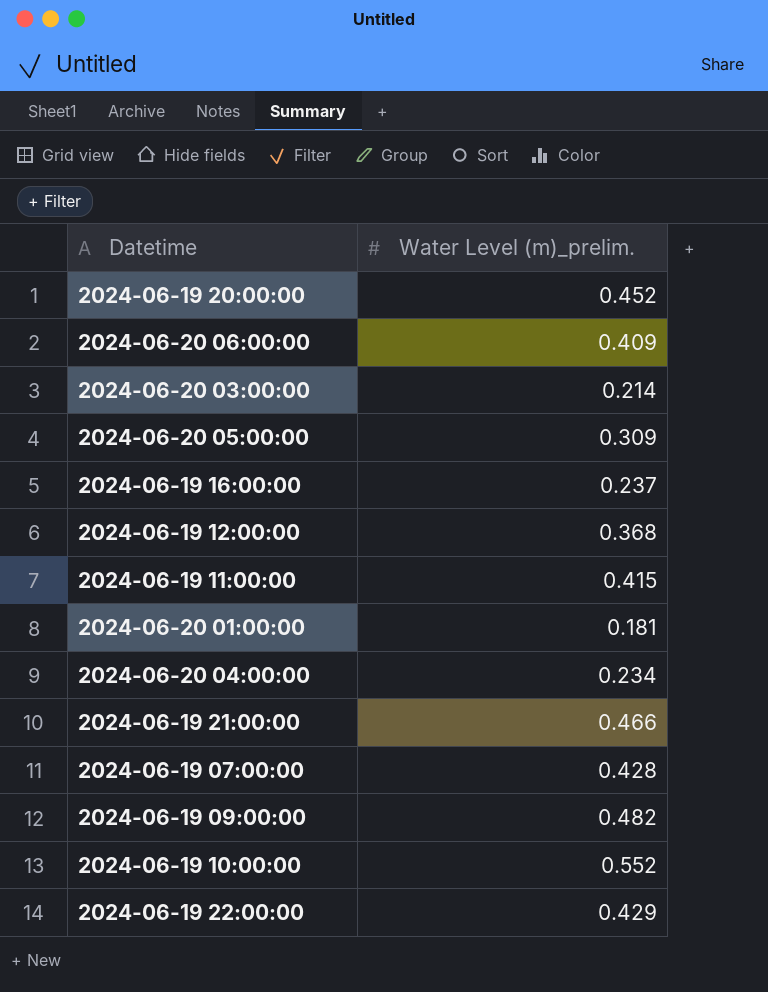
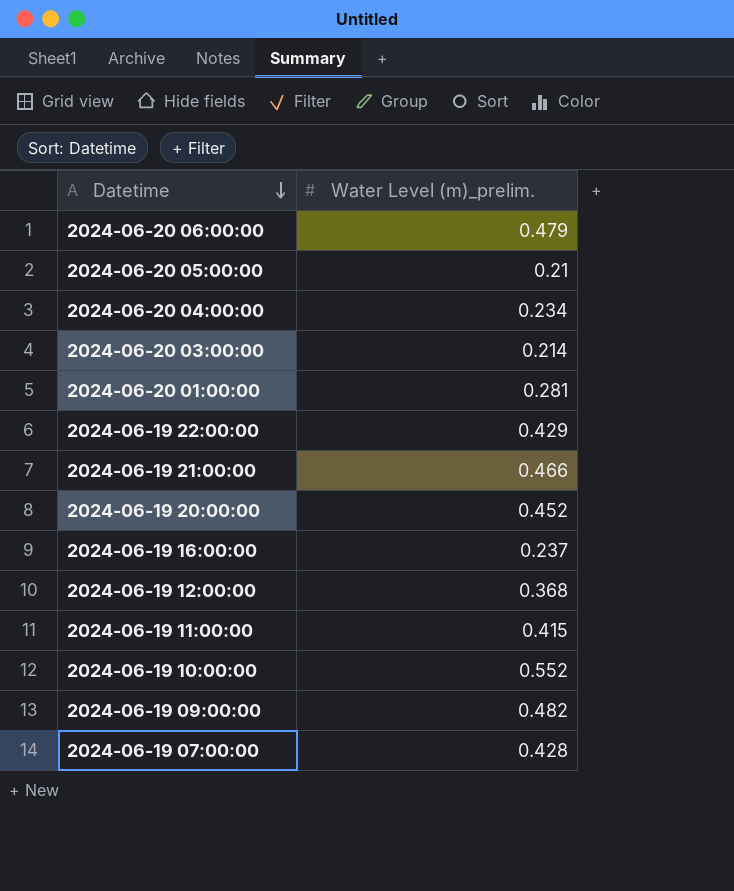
row order: none -> Datetime descending
2024-06-20 06:00:00 | Water Level (m)_prelim.: 0.409 -> 0.479
2024-06-20 05:00:00 | Water Level (m)_prelim.: 0.309 -> 0.21
2024-06-20 01:00:00 | Water Level (m)_prelim.: 0.181 -> 0.281

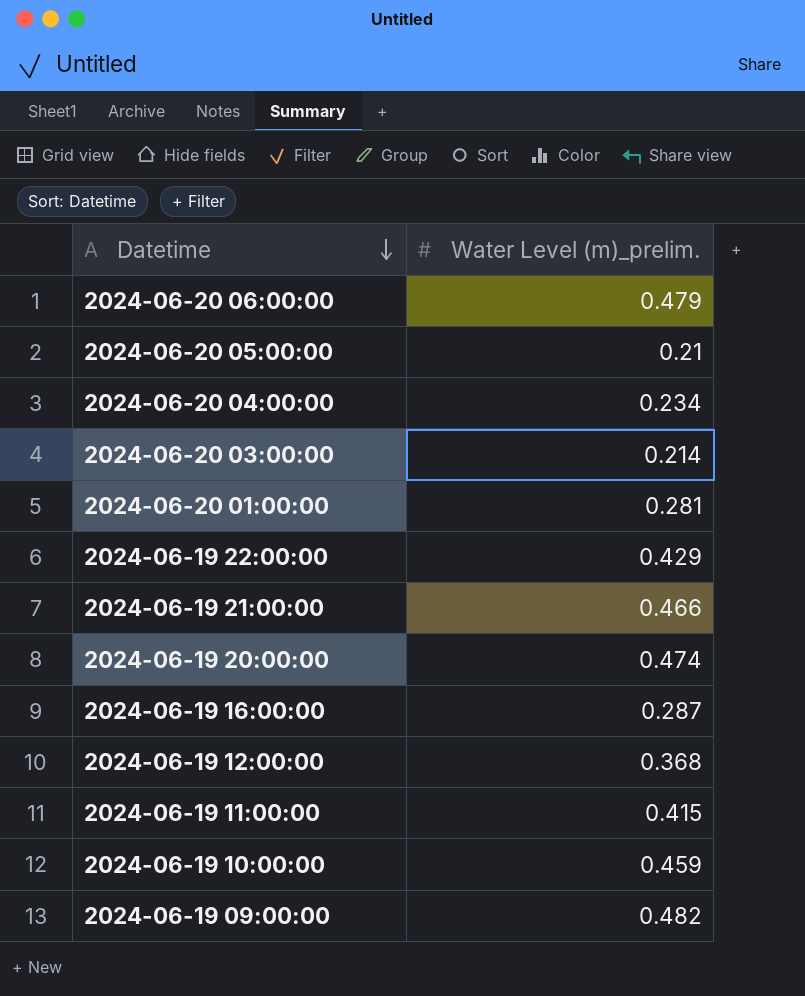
row 2024-06-19 07:00:00: 0.428 -> none
2024-06-19 20:00:00 | Water Level (m)_prelim.: 0.452 -> 0.474
2024-06-19 16:00:00 | Water Level (m)_prelim.: 0.237 -> 0.287
2024-06-19 10:00:00 | Water Level (m)_prelim.: 0.552 -> 0.459

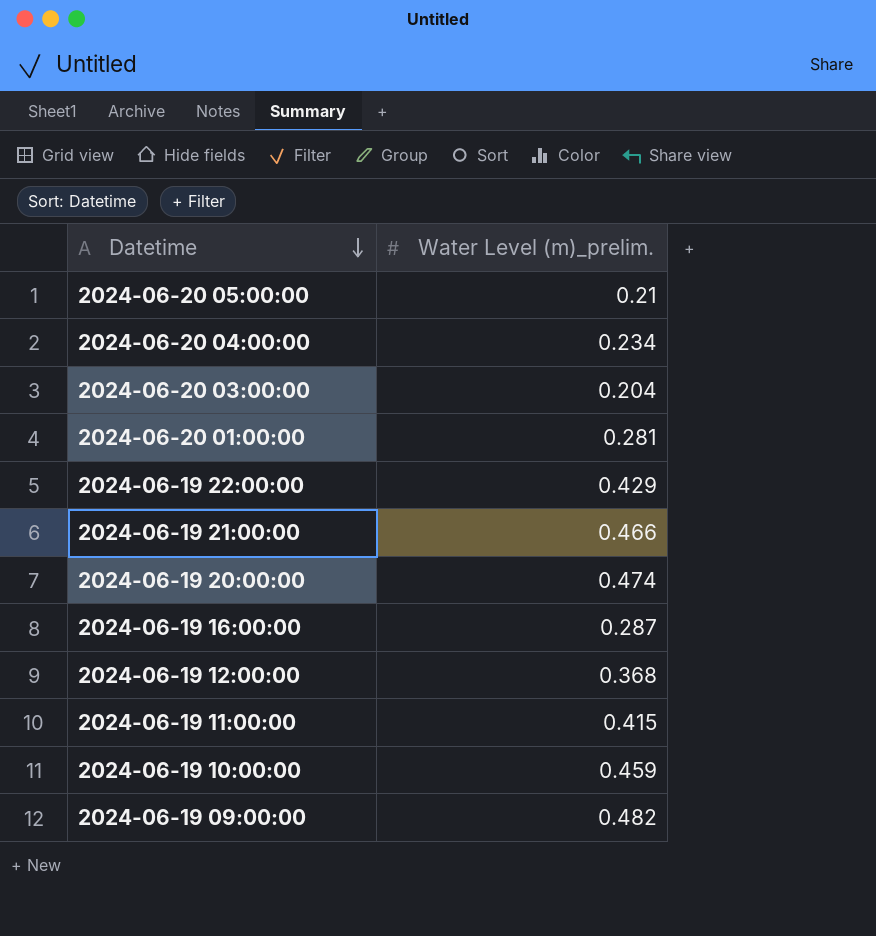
row 2024-06-20 06:00:00: 0.479 -> none
2024-06-20 03:00:00 | Water Level (m)_prelim.: 0.214 -> 0.204

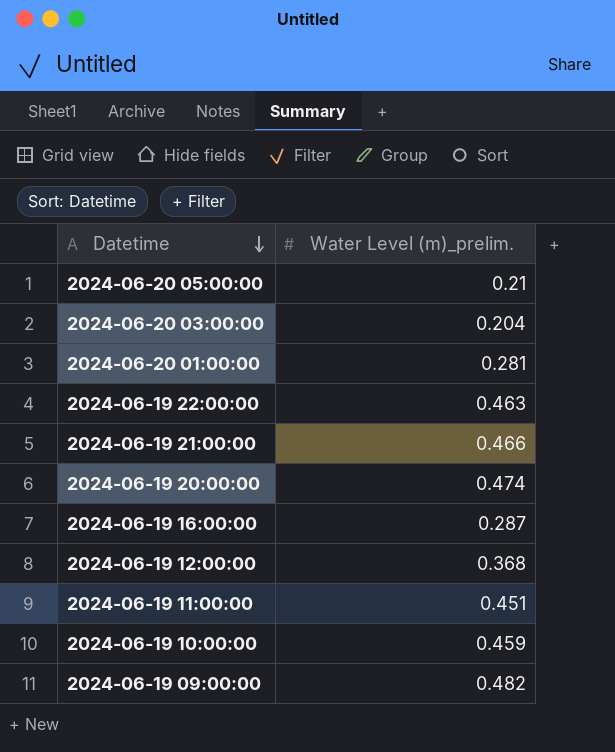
row 2024-06-20 04:00:00: 0.234 -> none
2024-06-19 22:00:00 | Water Level (m)_prelim.: 0.429 -> 0.463
2024-06-19 11:00:00 | Water Level (m)_prelim.: 0.415 -> 0.451

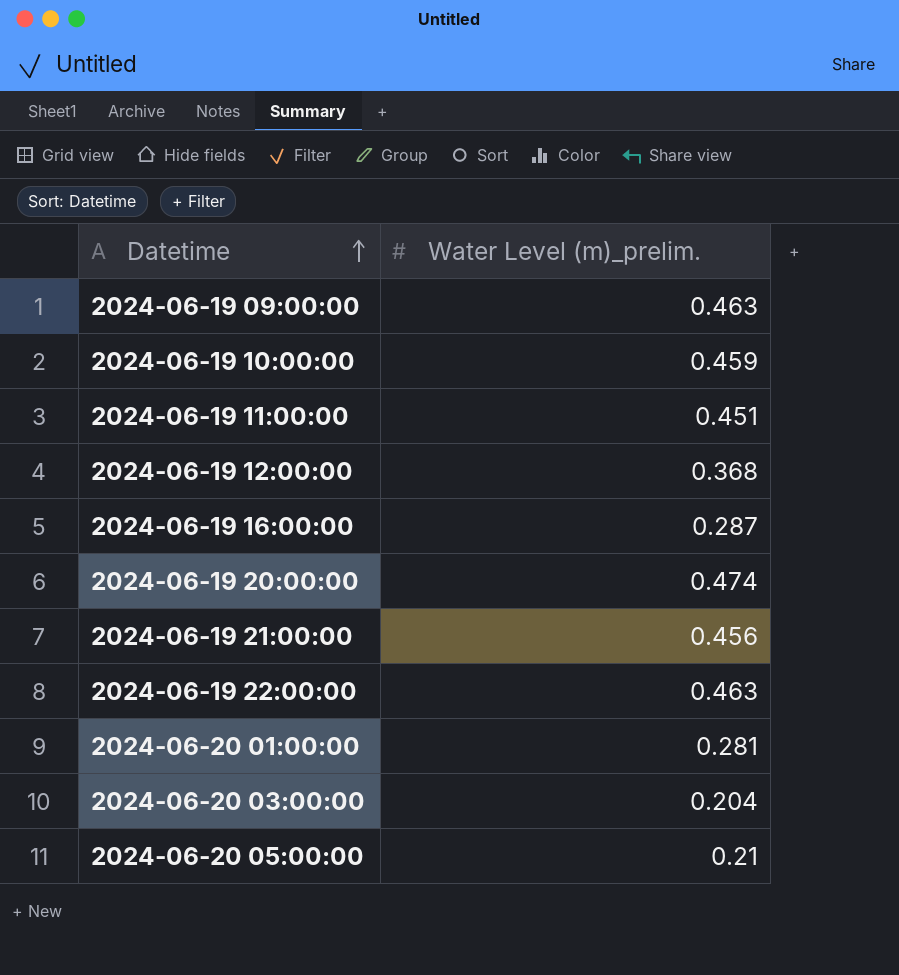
row order: Datetime descending -> Datetime ascending
2024-06-19 09:00:00 | Water Level (m)_prelim.: 0.482 -> 0.463
2024-06-19 21:00:00 | Water Level (m)_prelim.: 0.466 -> 0.456

